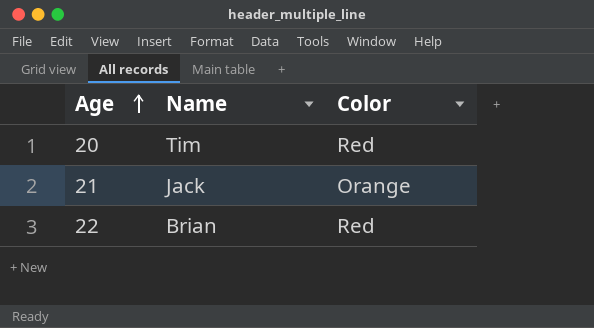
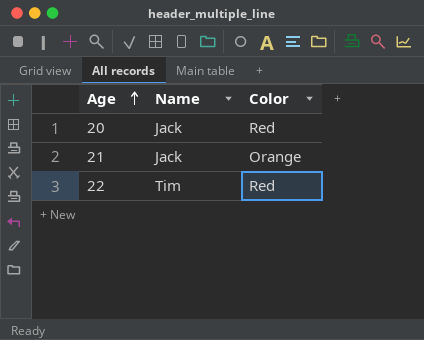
20 | Name: Tim -> Jack
22 | Name: Brian -> Tim

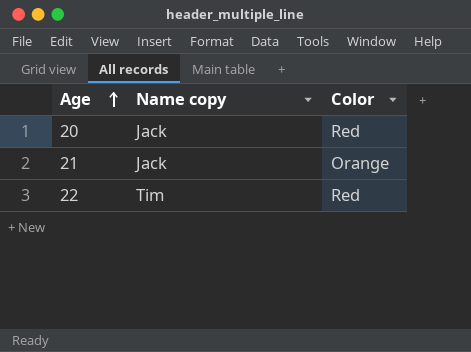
column name: Name -> Name copy

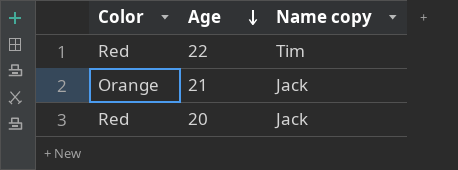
row order: Age ascending -> Age descending
column Color | position: 3 -> 1

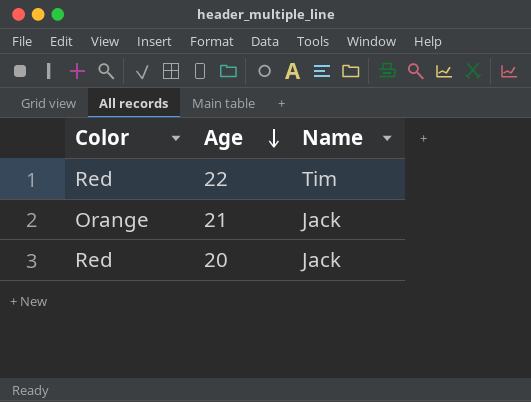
column name: Name copy -> Name

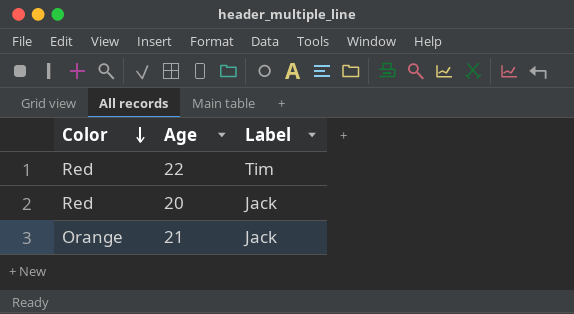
row order: Age descending -> Color descending
column name: Name -> Label

